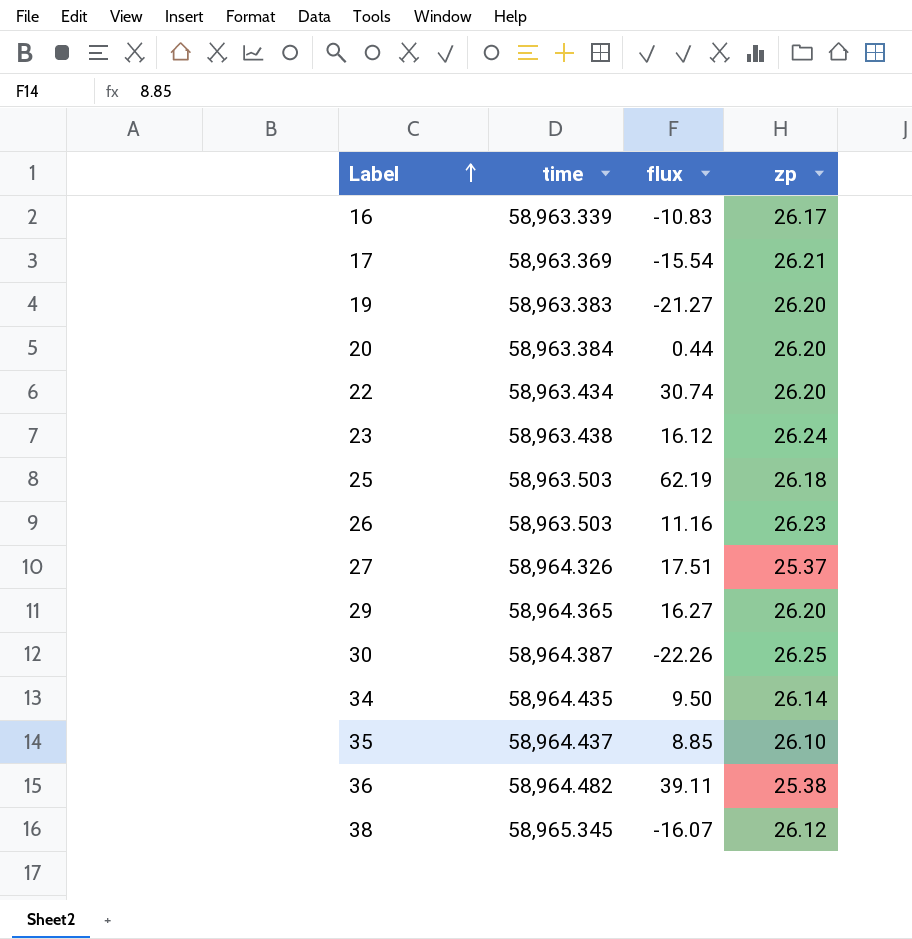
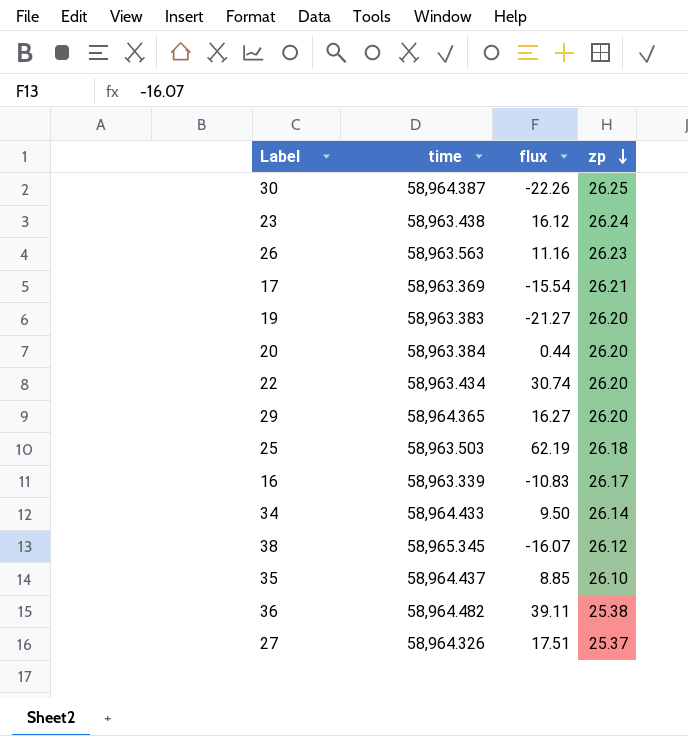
row order: Label ascending -> zp descending
26 | time: 58,963.503 -> 58,963.563
34 | time: 58,964.435 -> 58,964.433

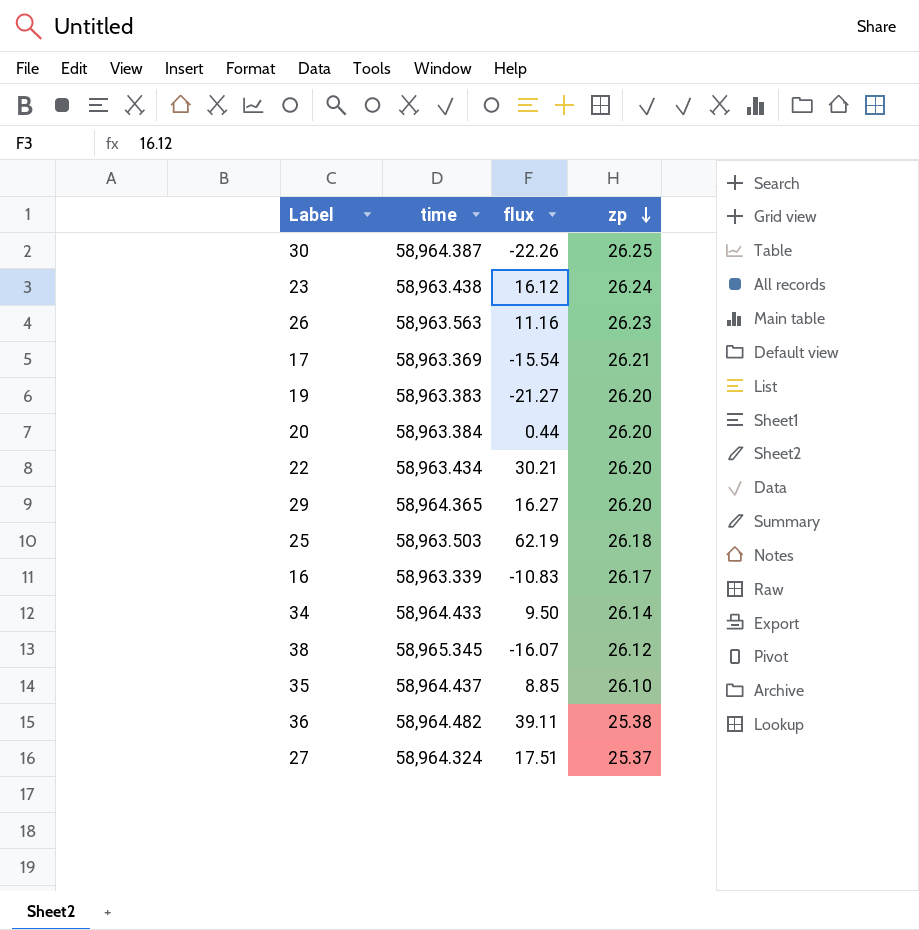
22 | flux: 30.74 -> 30.21
27 | time: 58,964.326 -> 58,964.324

